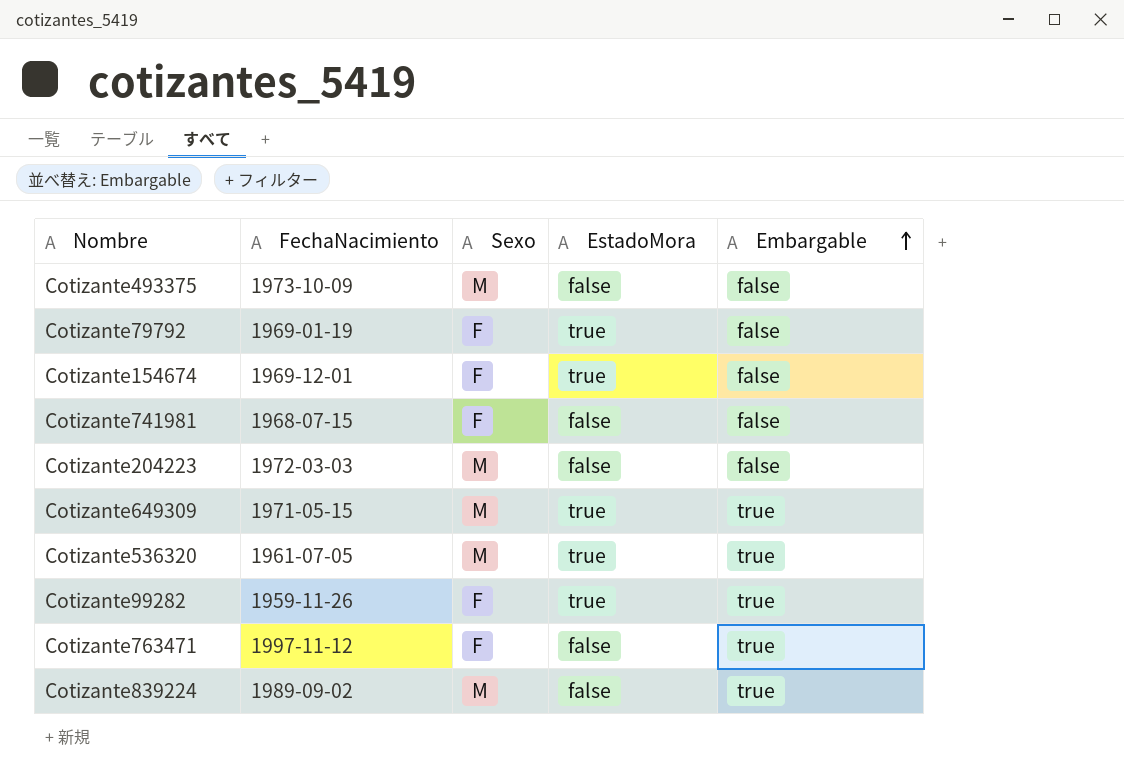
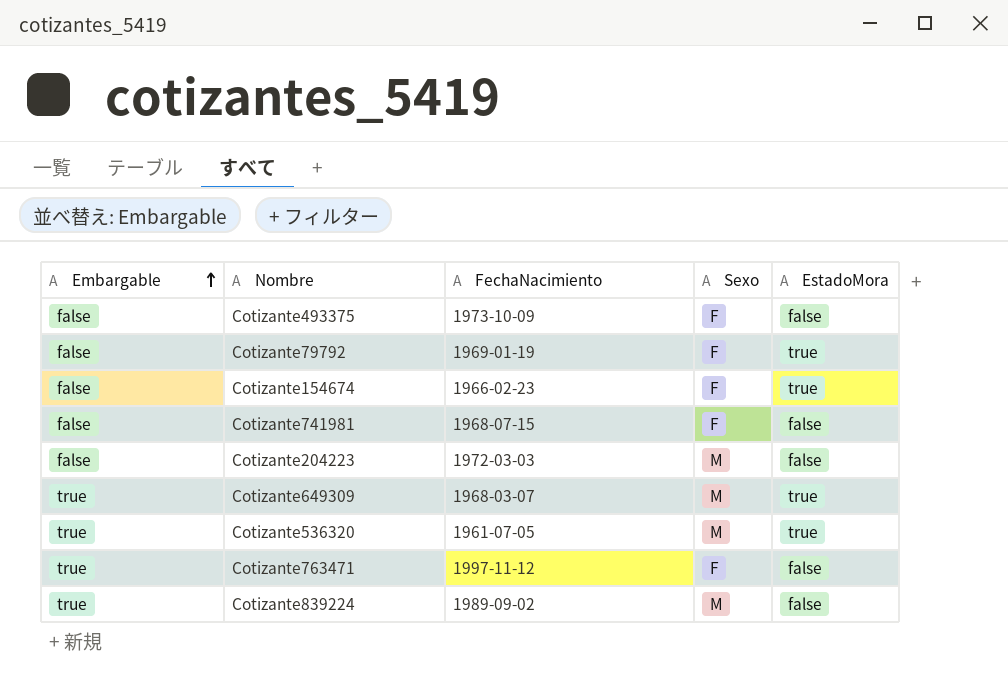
column Embargable | position: 5 -> 1
row Cotizante99282: 1959-11-26 | F | true | true -> none
Cotizante493375 | Sexo: M -> F
Cotizante154674 | FechaNacimiento: 1969-12-01 -> 1966-02-23
Cotizante649309 | FechaNacimiento: 1971-05-15 -> 1968-03-07

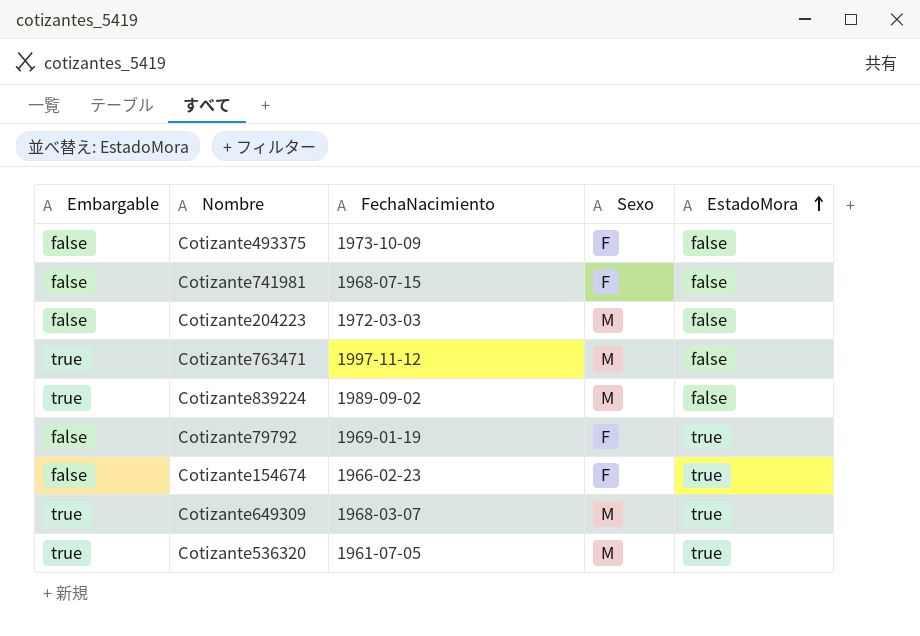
row order: Embargable ascending -> EstadoMora ascending
Cotizante763471 | Sexo: F -> M

